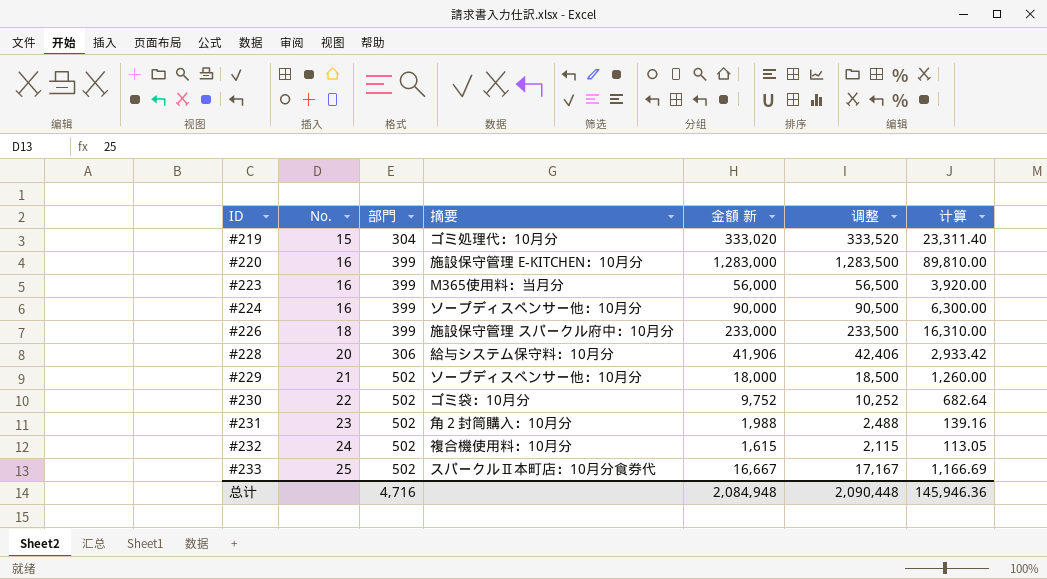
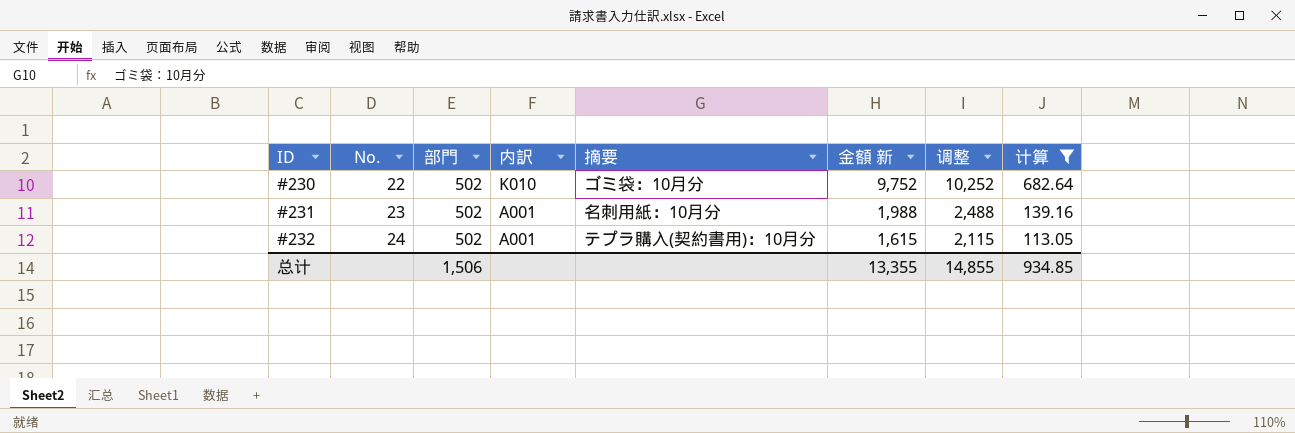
filter: none -> 计算 <= 682.64
column 内訳 | position: none -> 4
#231 | 摘要: 角２封筒購入：10月分 -> 名刺用紙：10月分
#232 | 摘要: 複合機使用料：10月分 -> テプラ購入(契約書用)：10月分
总计 | 部門: 4,716 -> 1,506
总计 | 金額 新: 2,084,948 -> 13,355
总计 | 调整: 2,090,448 -> 14,855
总计 | 计算: 145,946.36 -> 934.85

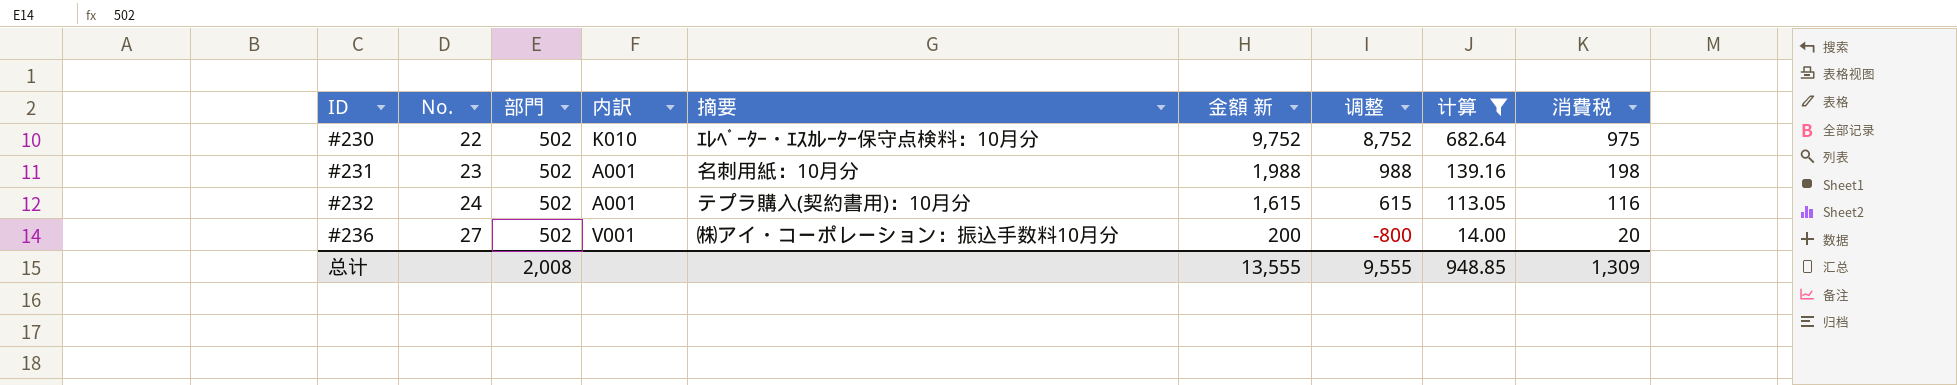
column 调整 | formula: [金額 新] + 500 -> [金額 新] - 1000
column 消費税 | position: none -> 9
#230 | 摘要: ゴミ袋：10月分 -> ｴﾚﾍﾞｰﾀｰ・ｴｽｶﾚｰﾀｰ保守点検料：10月分
row #236: none -> 27 | 502 | V001 | ㈱アイ・コーポレーション：振込手数料10月分 | 200 | -800 | 14.00 | 20
总计 | 部門: 1,506 -> 2,008
总计 | 金額 新: 13,355 -> 13,555
总计 | 调整: 14,855 -> 9,555
总计 | 计算: 934.85 -> 948.85

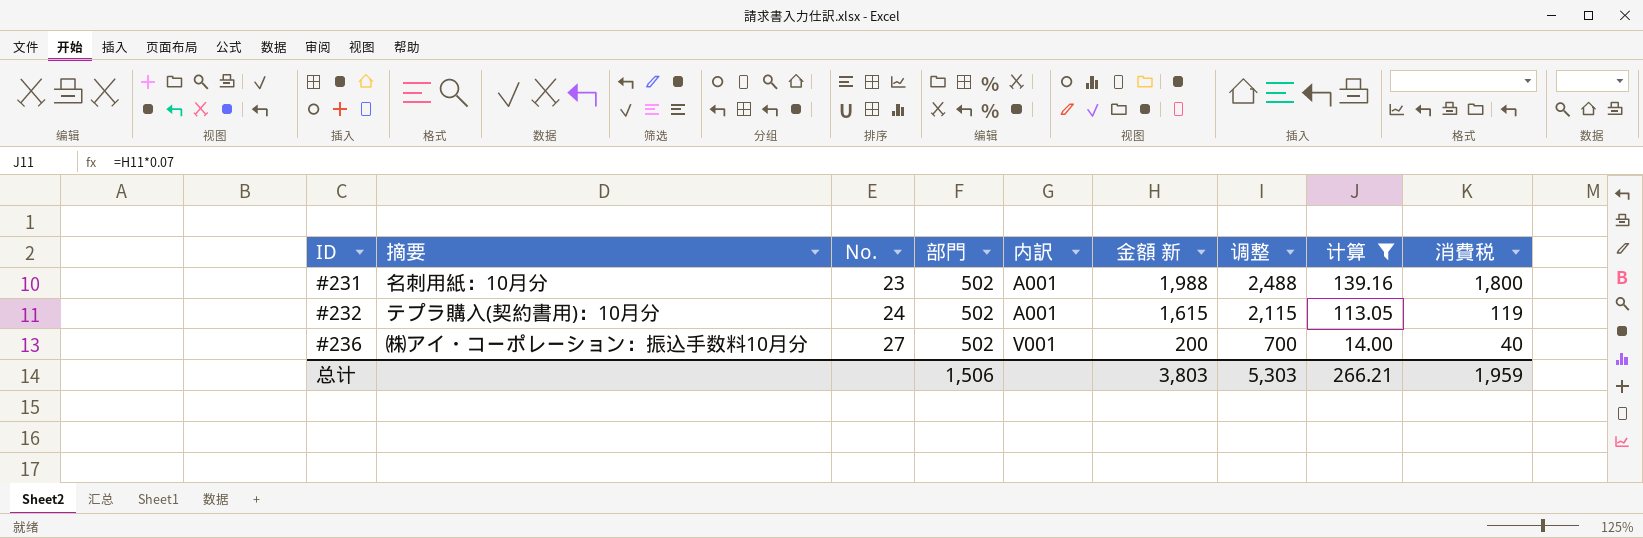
column 摘要 | position: 5 -> 2
column 调整 | formula: [金額 新] - 1000 -> [金額 新] + 500
row #230: 22 | 502 | K010 | ｴﾚﾍﾞｰﾀｰ・ｴｽｶﾚｰﾀｰ保守点検料：10月分 | 9,752 | 8,752 | 682.64 | 975 -> none
#231 | 消費税: 198 -> 1,800
#232 | 消費税: 116 -> 119
#236 | 消費税: 20 -> 40
总计 | 部門: 2,008 -> 1,506
总计 | 金額 新: 13,555 -> 3,803
总计 | 调整: 9,555 -> 5,303
总计 | 计算: 948.85 -> 266.21
总计 | 消費税: 1,309 -> 1,959

